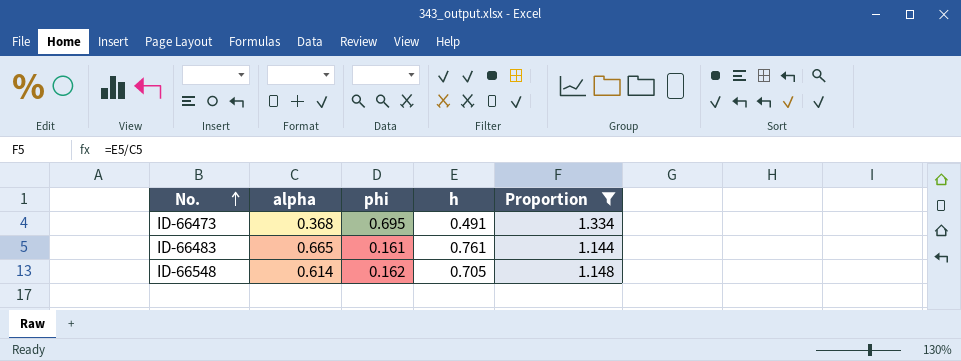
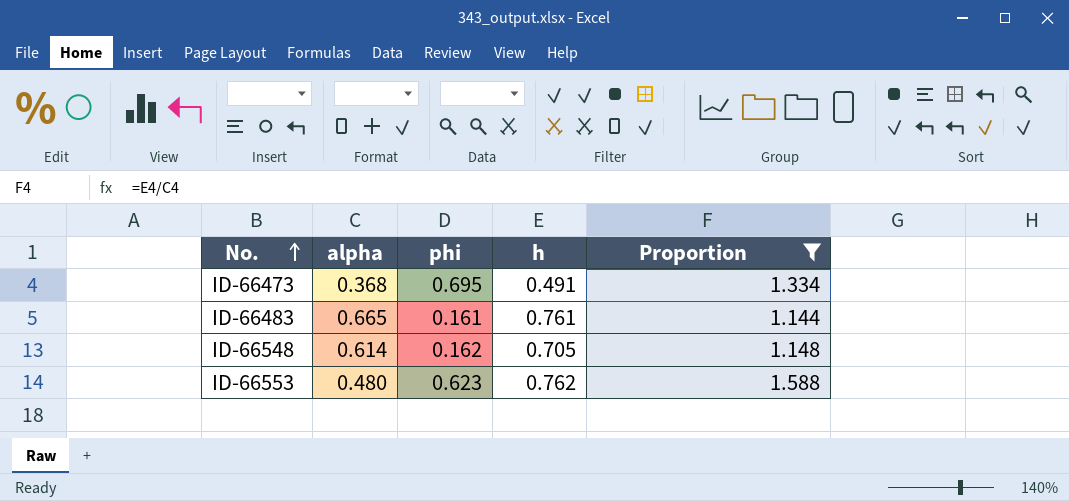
row ID-66553: none -> 0.480 | 0.623 | 0.762 | 1.588

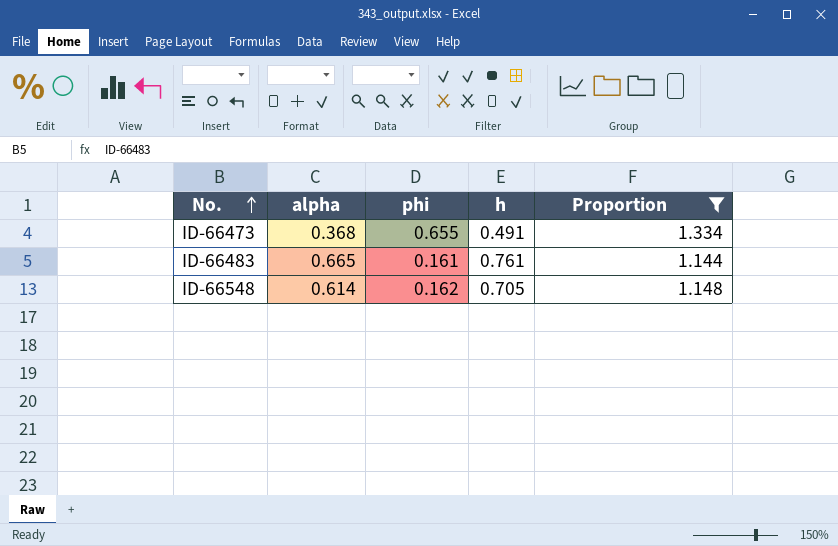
row ID-66553: 0.480 | 0.623 | 0.762 | 1.588 -> none
ID-66473 | phi: 0.695 -> 0.655

